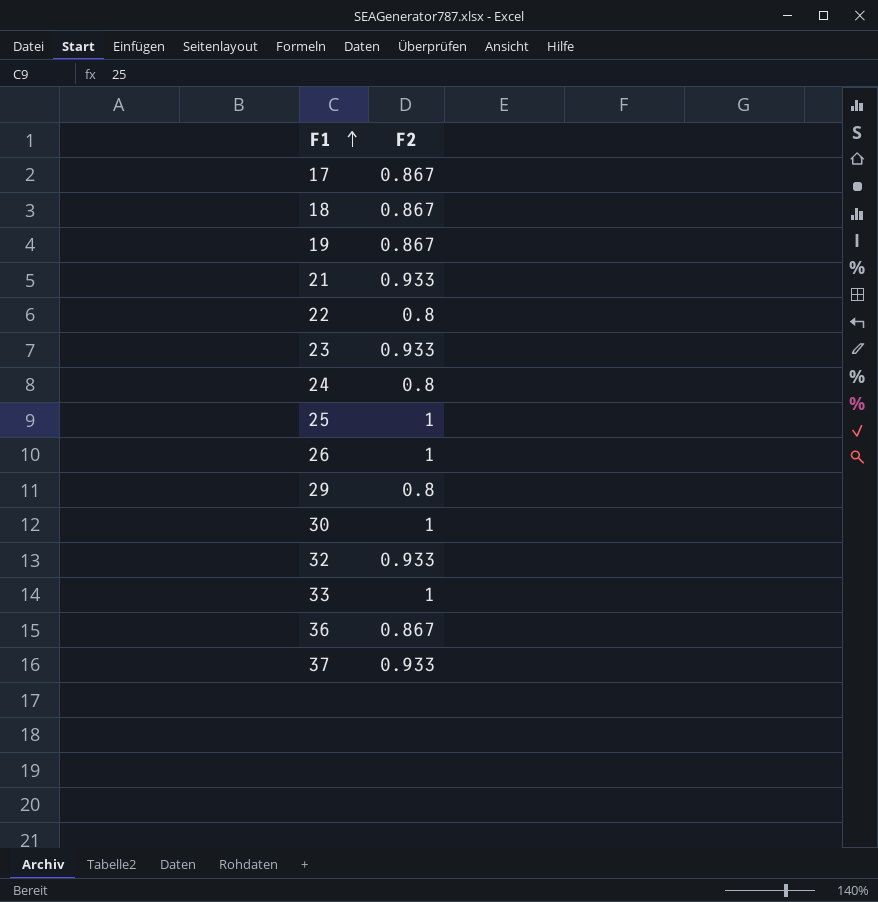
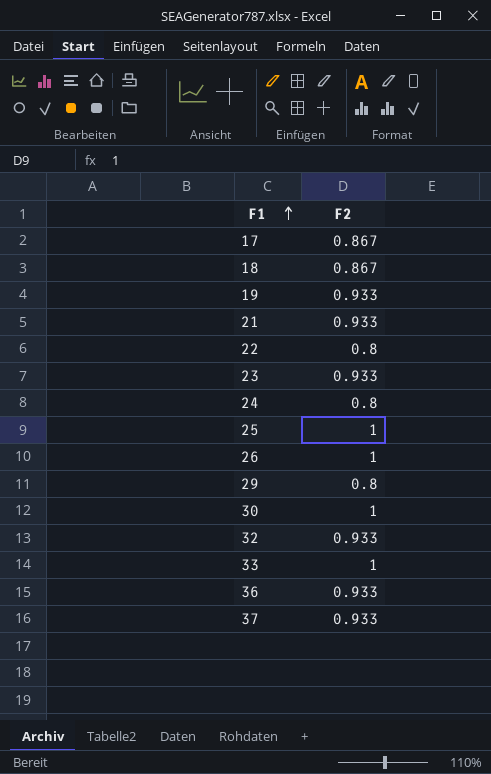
19 | F2: 0.867 -> 0.933
36 | F2: 0.867 -> 0.933

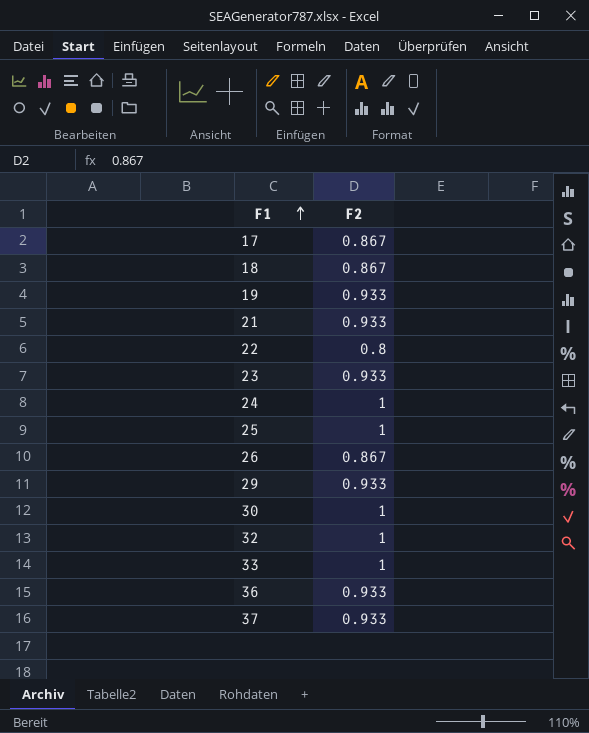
24 | F2: 0.8 -> 1
26 | F2: 1 -> 0.867
29 | F2: 0.8 -> 0.933
32 | F2: 0.933 -> 1

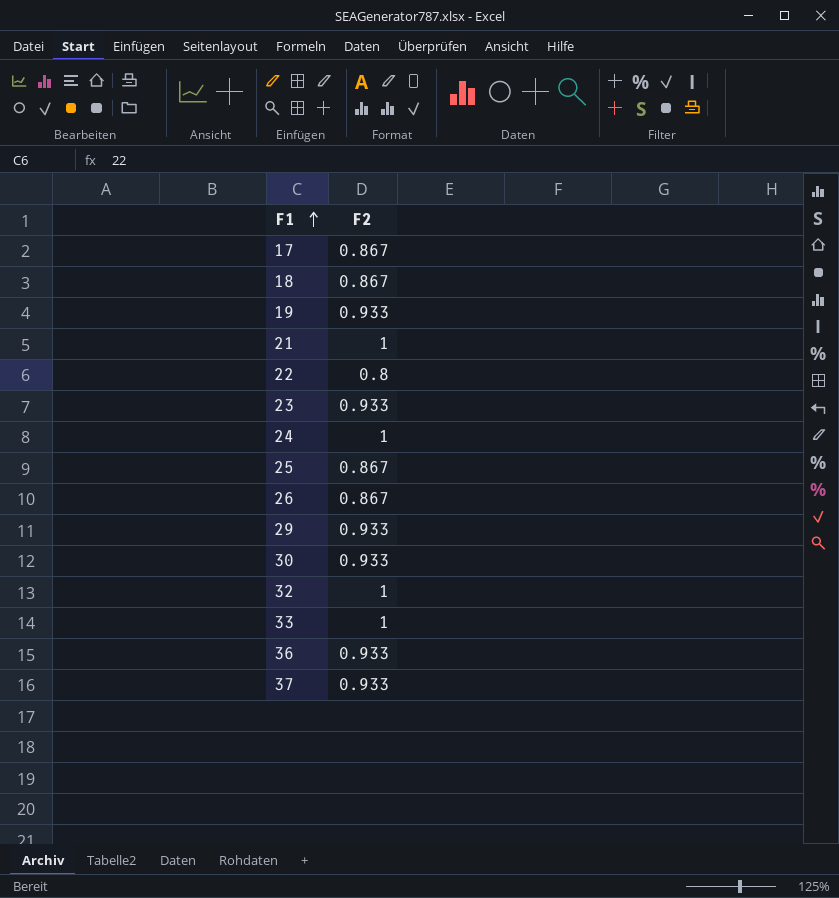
21 | F2: 0.933 -> 1
25 | F2: 1 -> 0.867
30 | F2: 1 -> 0.933

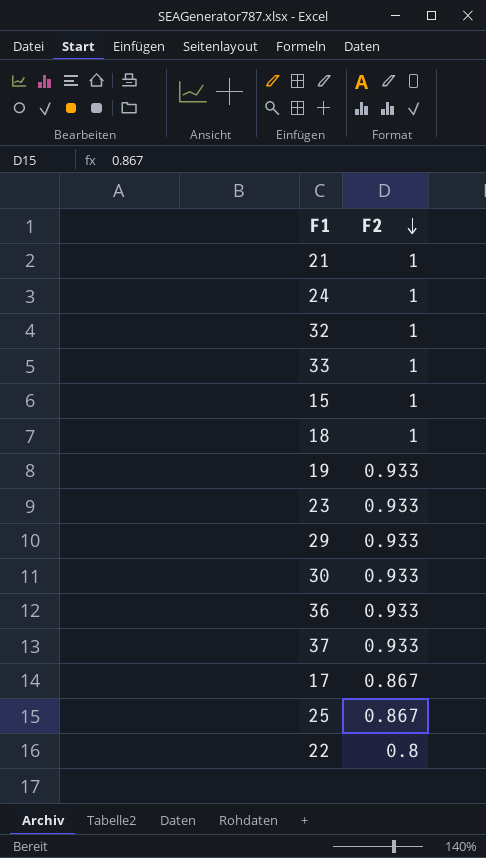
row order: F1 ascending -> F2 descending
row 26: 0.867 -> none
row 15: none -> 1
18 | F2: 0.867 -> 1

